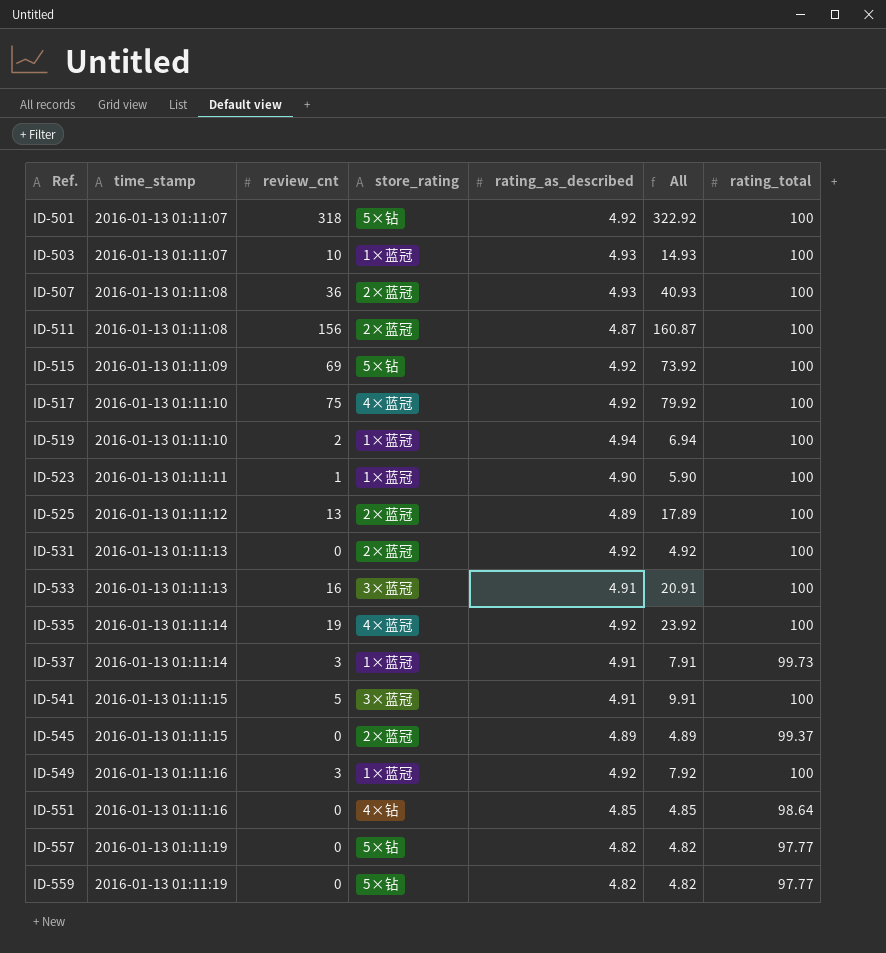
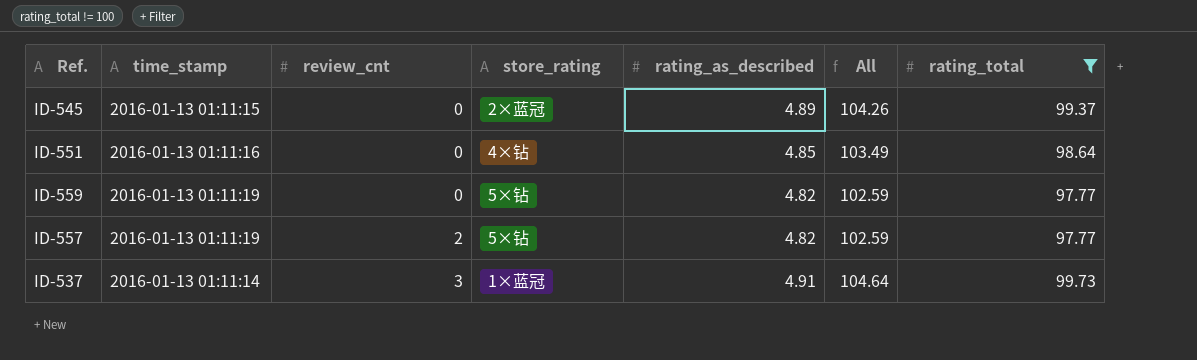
filter: none -> rating_total != 100
row order: Ref. ascending -> review_cnt ascending
column All | formula: [review_cnt] + [rating_as_described] -> [rating_as_described] + [rating_total]
ID-557 | review_cnt: 0 -> 2

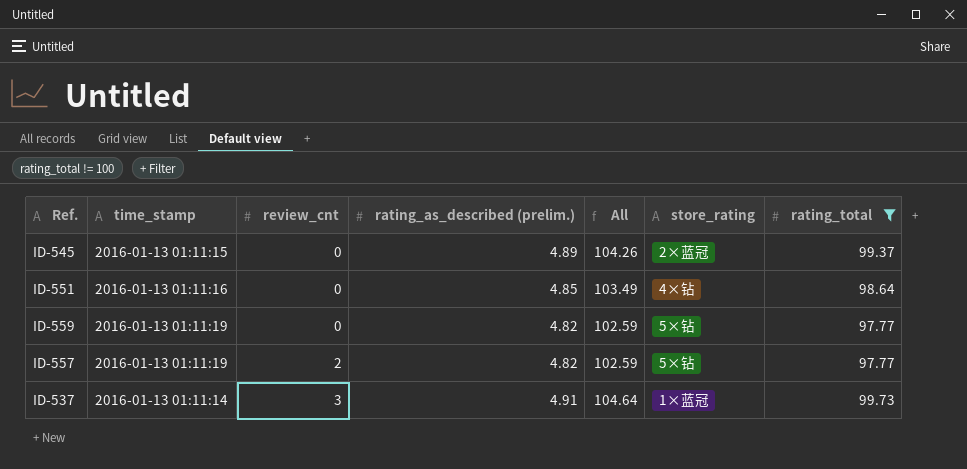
column name: rating_as_described -> rating_as_described (prelim.)
column store_rating | position: 4 -> 6

